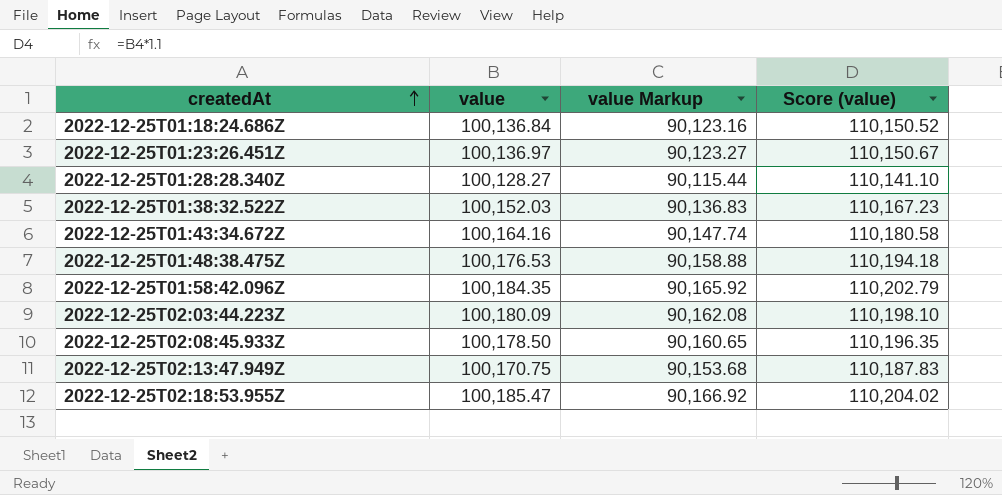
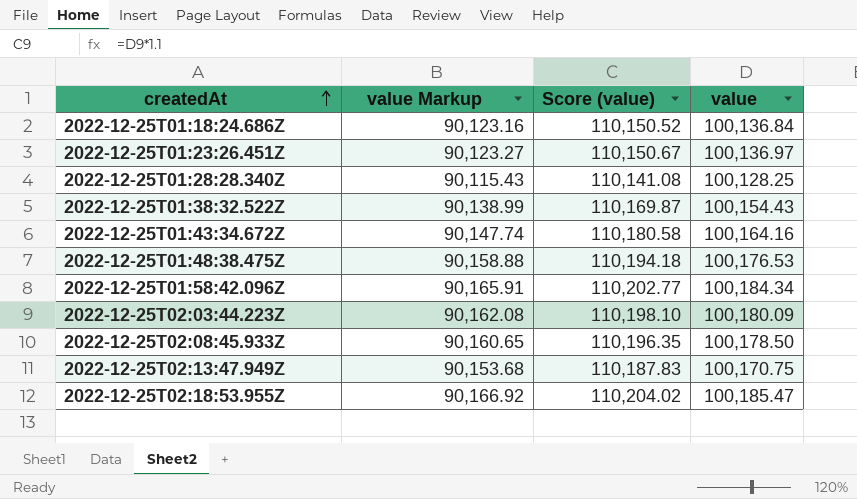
column value | position: 2 -> 4
2022-12-25T01:28:28.340Z | value Markup: 90,115.44 -> 90,115.43
2022-12-25T01:28:28.340Z | Score (value): 110,141.10 -> 110,141.08
2022-12-25T01:28:28.340Z | value: 100,128.27 -> 100,128.25
2022-12-25T01:38:32.522Z | value Markup: 90,136.83 -> 90,138.99
2022-12-25T01:38:32.522Z | Score (value): 110,167.23 -> 110,169.87
2022-12-25T01:38:32.522Z | value: 100,152.03 -> 100,154.43
2022-12-25T01:58:42.096Z | value Markup: 90,165.92 -> 90,165.91
2022-12-25T01:58:42.096Z | Score (value): 110,202.79 -> 110,202.77
2022-12-25T01:58:42.096Z | value: 100,184.35 -> 100,184.34

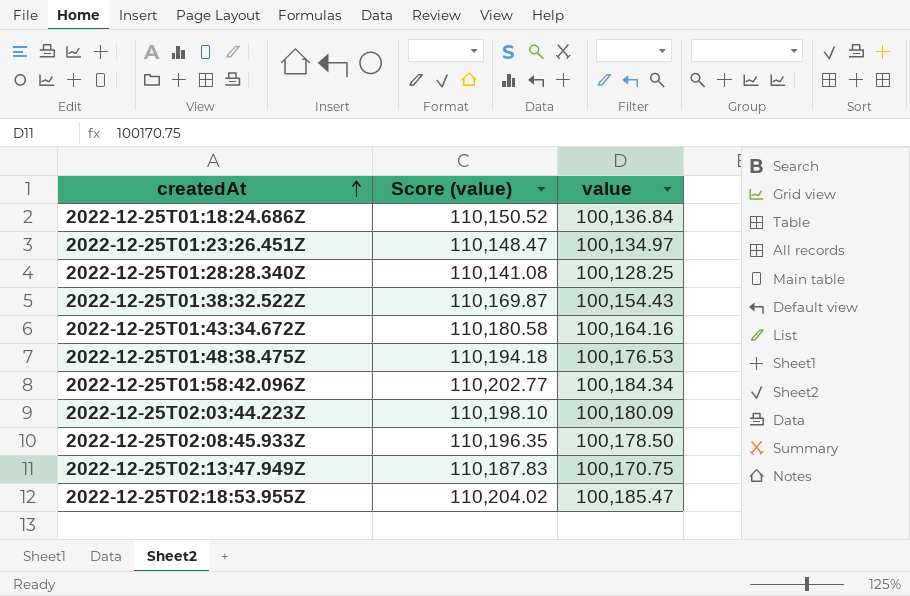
column value Markup | formula: [value] * 0.9 -> none
2022-12-25T01:23:26.451Z | Score (value): 110,150.67 -> 110,148.47
2022-12-25T01:23:26.451Z | value: 100,136.97 -> 100,134.97

